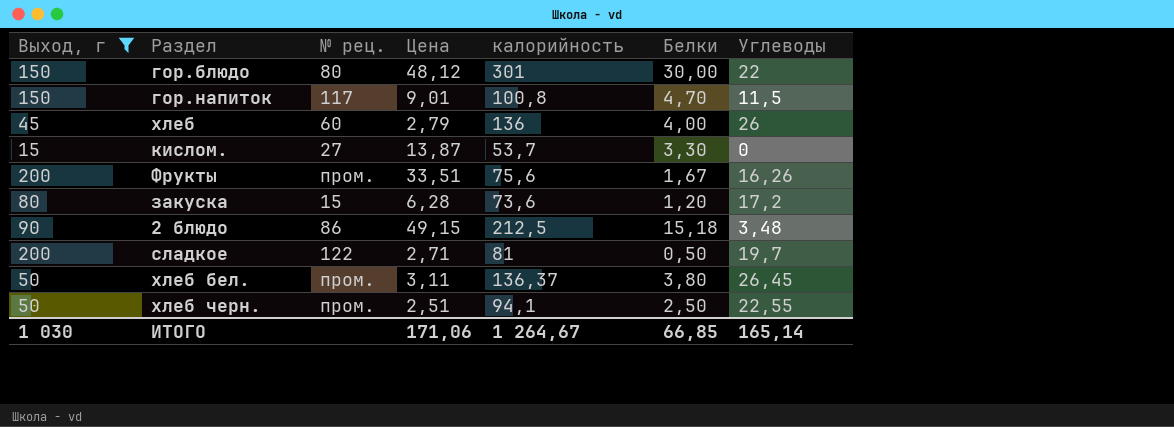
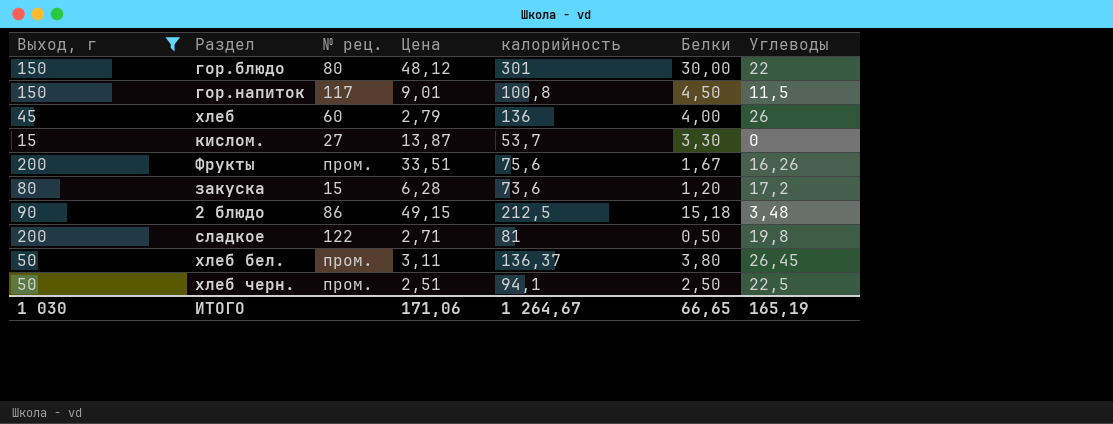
гор.напиток | Белки: 4,70 -> 4,50
сладкое | Углеводы: 19,7 -> 19,8
хлеб черн. | Углеводы: 22,55 -> 22,5
ИТОГО | Белки: 66,85 -> 66,65
ИТОГО | Углеводы: 165,14 -> 165,19

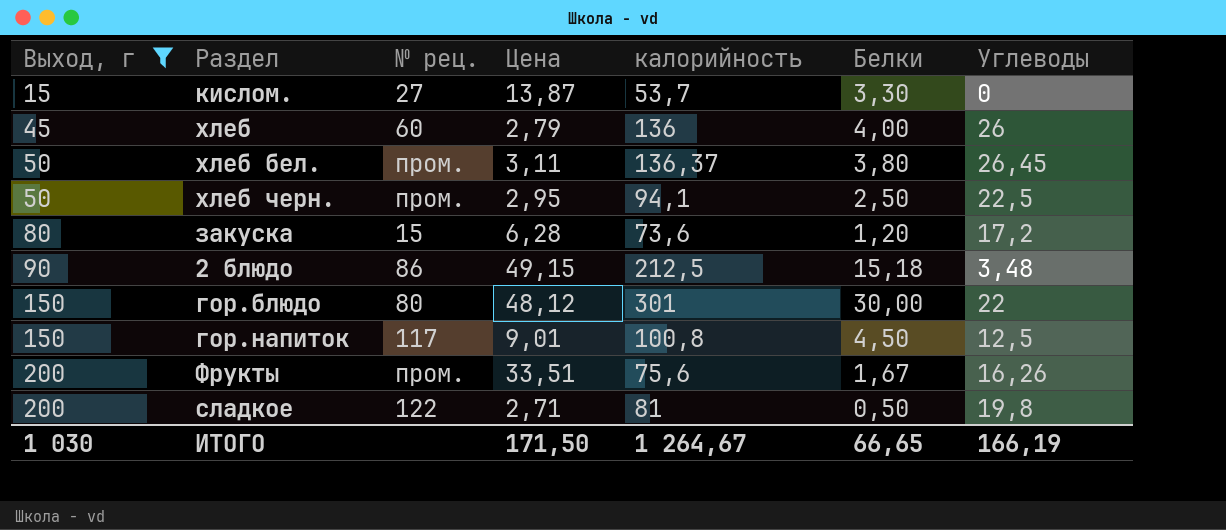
row order: none -> Выход, г ascending
хлеб черн. | Цена: 2,51 -> 2,95
гор.напиток | Углеводы: 11,5 -> 12,5
ИТОГО | Цена: 171,06 -> 171,50
ИТОГО | Углеводы: 165,19 -> 166,19

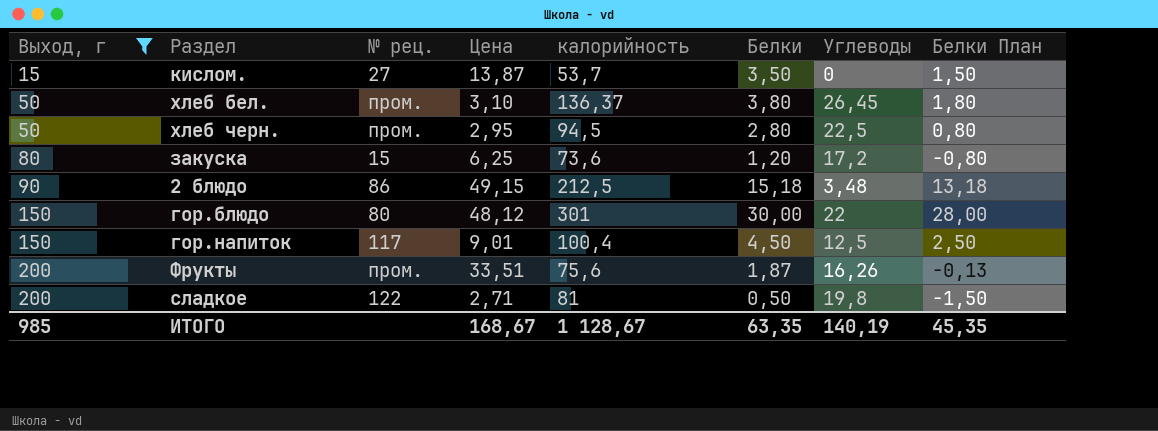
column Белки План | formula: none -> [Белки] - 2
row хлеб: 45 | 60 | 2,79 | 136 | 4,00 | 26 -> none
кислом. | Белки: 3,30 -> 3,50
хлеб бел. | Цена: 3,11 -> 3,10
хлеб черн. | калорийность: 94,1 -> 94,5
хлеб черн. | Белки: 2,50 -> 2,80
закуска | Цена: 6,28 -> 6,25
гор.напиток | калорийность: 100,8 -> 100,4
Фрукты | Белки: 1,67 -> 1,87
ИТОГО | Выход, г: 1 030 -> 985
ИТОГО | Цена: 171,50 -> 168,67
ИТОГО | калорийность: 1 264,67 -> 1 128,67
ИТОГО | Белки: 66,65 -> 63,35
ИТОГО | Углеводы: 166,19 -> 140,19

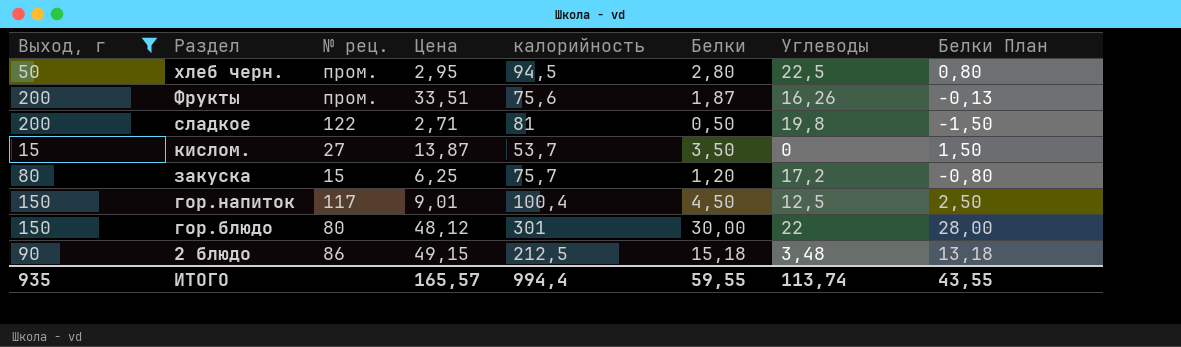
row order: Выход, г ascending -> Раздел descending
row хлеб бел.: 50 | пром. | 3,10 | 136,37 | 3,80 | 26,45 | 1,80 -> none
закуска | калорийность: 73,6 -> 75,7
ИТОГО | Выход, г: 985 -> 935
ИТОГО | Цена: 168,67 -> 165,57
ИТОГО | калорийность: 1 128,67 -> 994,4
ИТОГО | Белки: 63,35 -> 59,55
ИТОГО | Углеводы: 140,19 -> 113,74
ИТОГО | Белки План: 45,35 -> 43,55

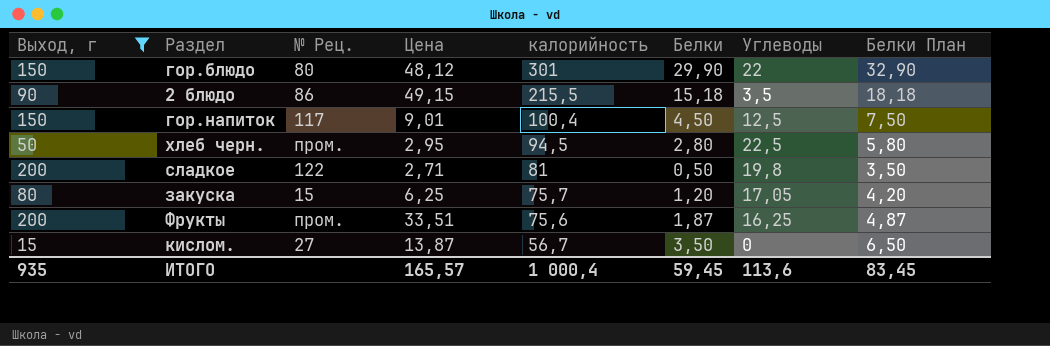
row order: Раздел descending -> калорийность descending
column name: № рец. -> № Рец.
column Белки План | formula: [Белки] - 2 -> [Белки] + 3
гор.блюдо | Белки: 30,00 -> 29,90
2 блюдо | калорийность: 212,5 -> 215,5
2 блюдо | Углеводы: 3,48 -> 3,5
закуска | Углеводы: 17,2 -> 17,05
Фрукты | Углеводы: 16,26 -> 16,25
кислом. | калорийность: 53,7 -> 56,7
ИТОГО | калорийность: 994,4 -> 1 000,4
ИТОГО | Белки: 59,55 -> 59,45
ИТОГО | Углеводы: 113,74 -> 113,6
ИТОГО | Белки План: 43,55 -> 83,45

